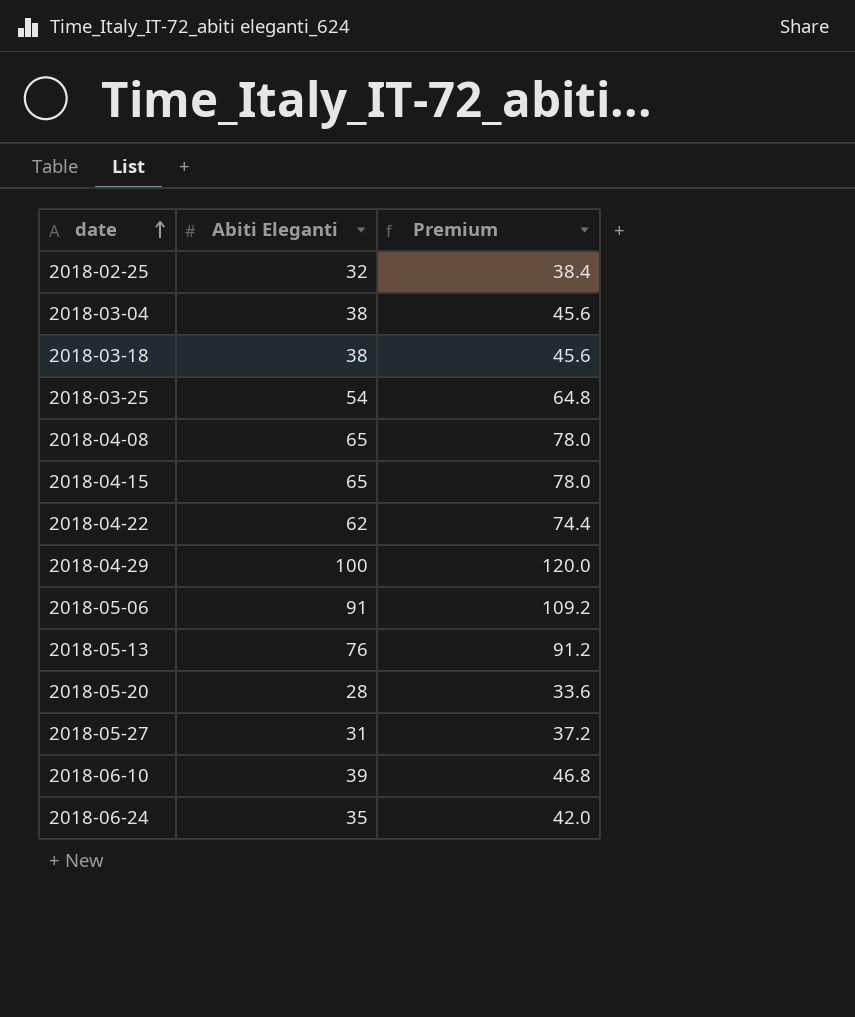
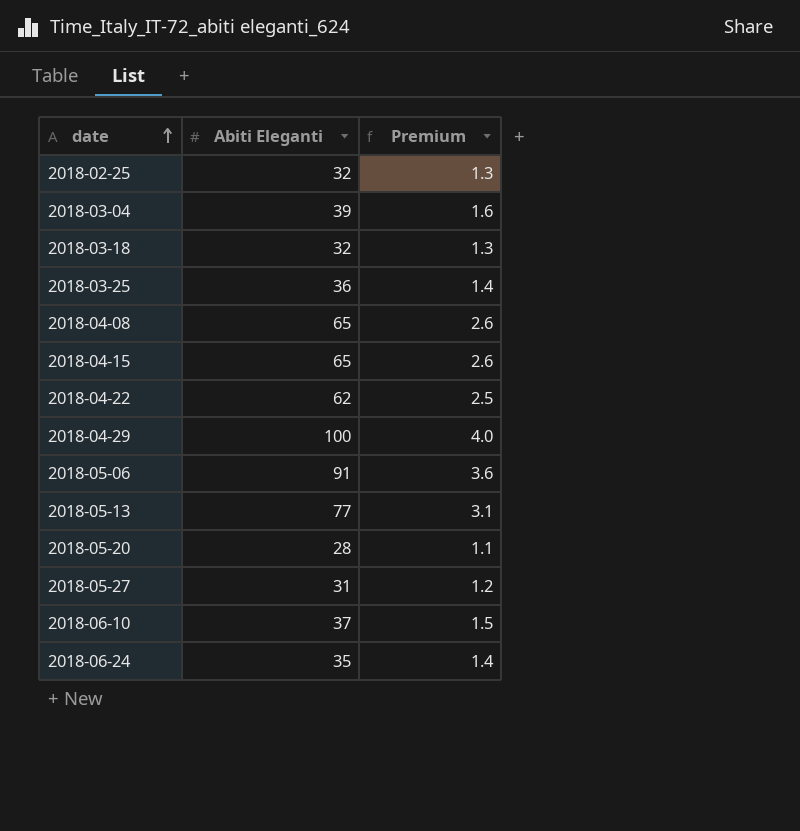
column Premium | formula: [Abiti Eleganti] * 1.2 -> [Abiti Eleganti] * 0.04
2018-03-04 | Abiti Eleganti: 38 -> 39
2018-03-18 | Abiti Eleganti: 38 -> 32
2018-03-25 | Abiti Eleganti: 54 -> 36
2018-05-13 | Abiti Eleganti: 76 -> 77
2018-06-10 | Abiti Eleganti: 39 -> 37

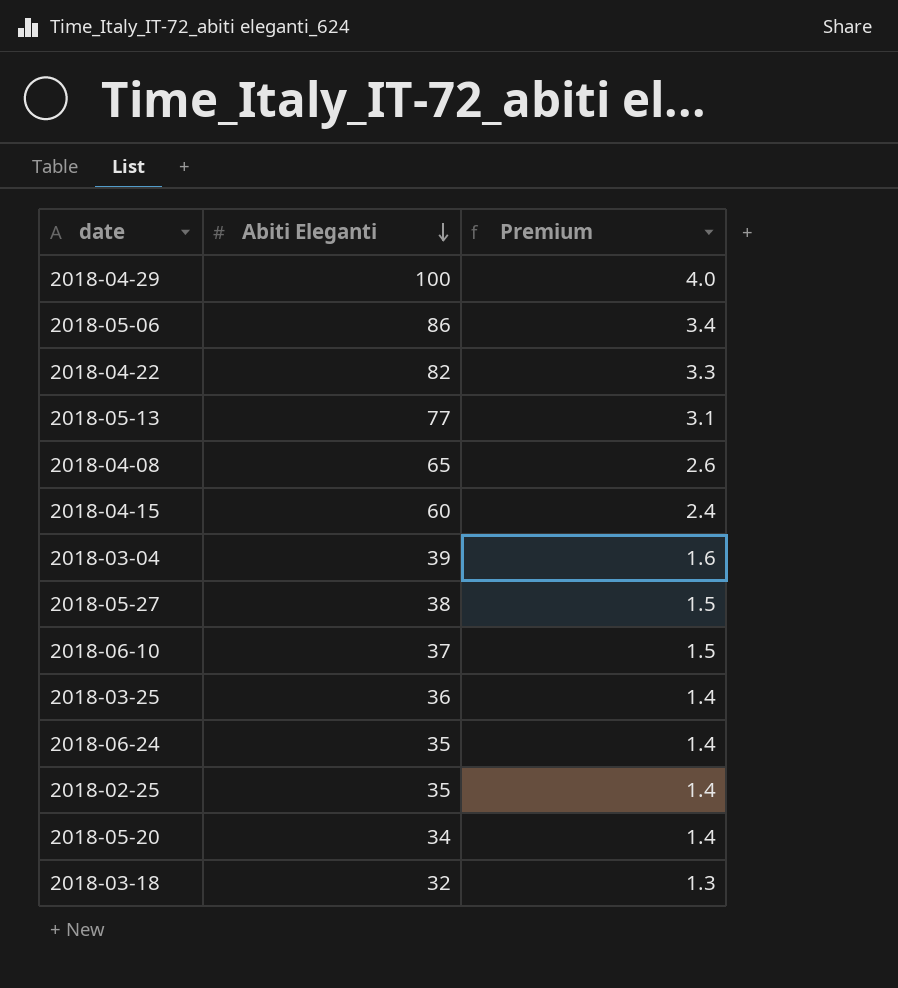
row order: date ascending -> Abiti Eleganti descending
2018-05-06 | Abiti Eleganti: 91 -> 86
2018-05-06 | Premium: 3.6 -> 3.4
2018-04-22 | Abiti Eleganti: 62 -> 82
2018-04-22 | Premium: 2.5 -> 3.3
2018-04-15 | Abiti Eleganti: 65 -> 60
2018-04-15 | Premium: 2.6 -> 2.4
2018-05-27 | Abiti Eleganti: 31 -> 38
2018-05-27 | Premium: 1.2 -> 1.5
2018-02-25 | Abiti Eleganti: 32 -> 35
2018-02-25 | Premium: 1.3 -> 1.4
2018-05-20 | Abiti Eleganti: 28 -> 34
2018-05-20 | Premium: 1.1 -> 1.4

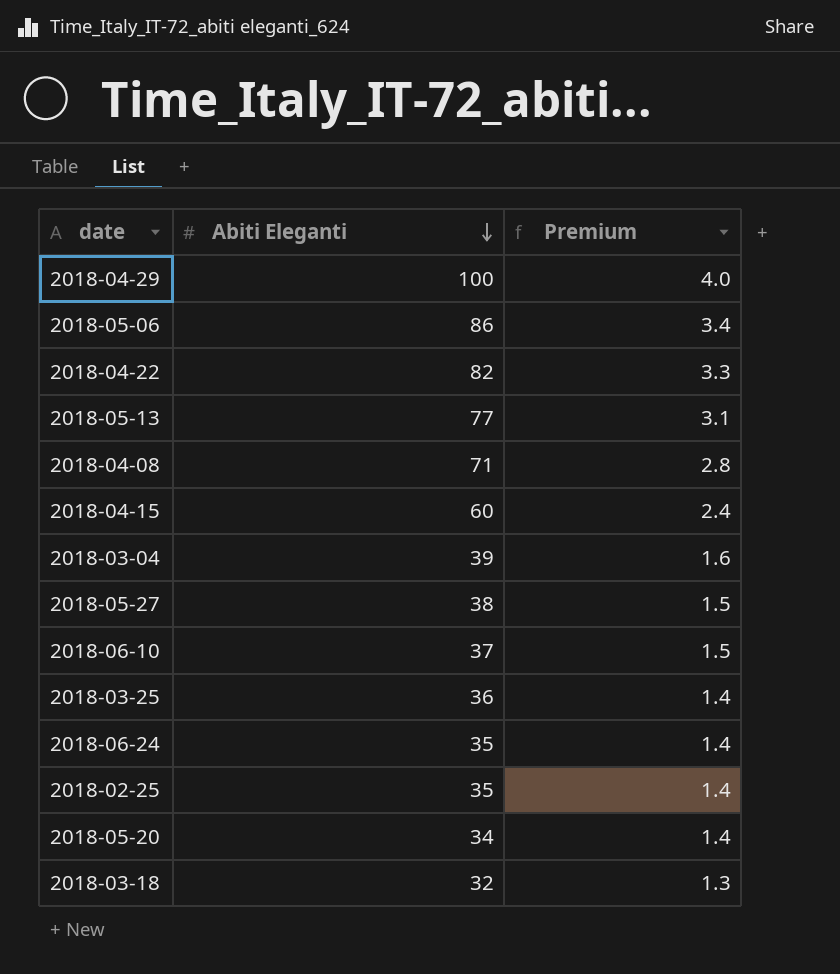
2018-04-08 | Abiti Eleganti: 65 -> 71
2018-04-08 | Premium: 2.6 -> 2.8

